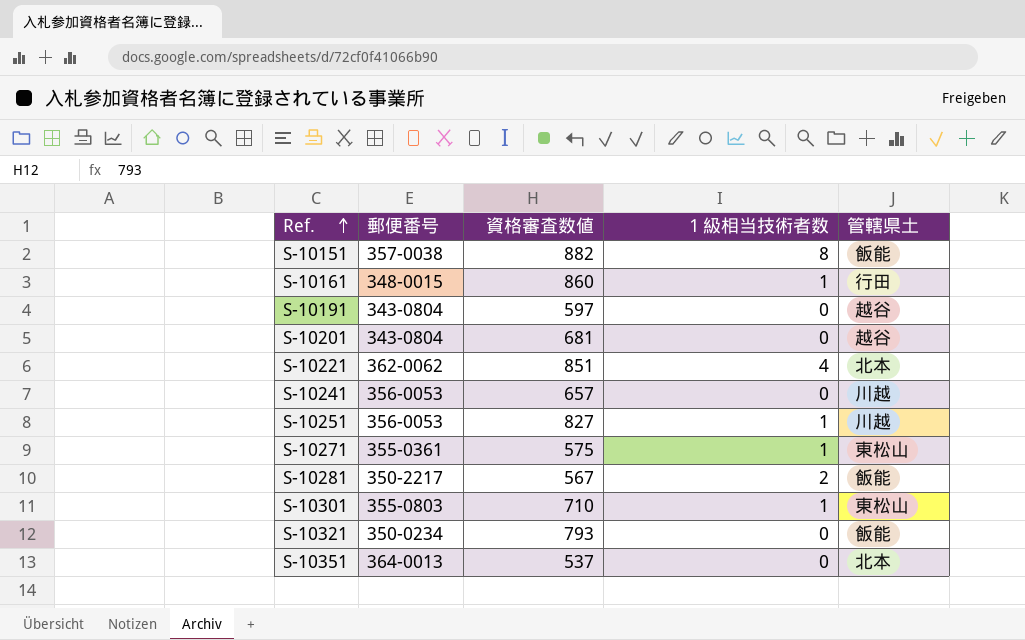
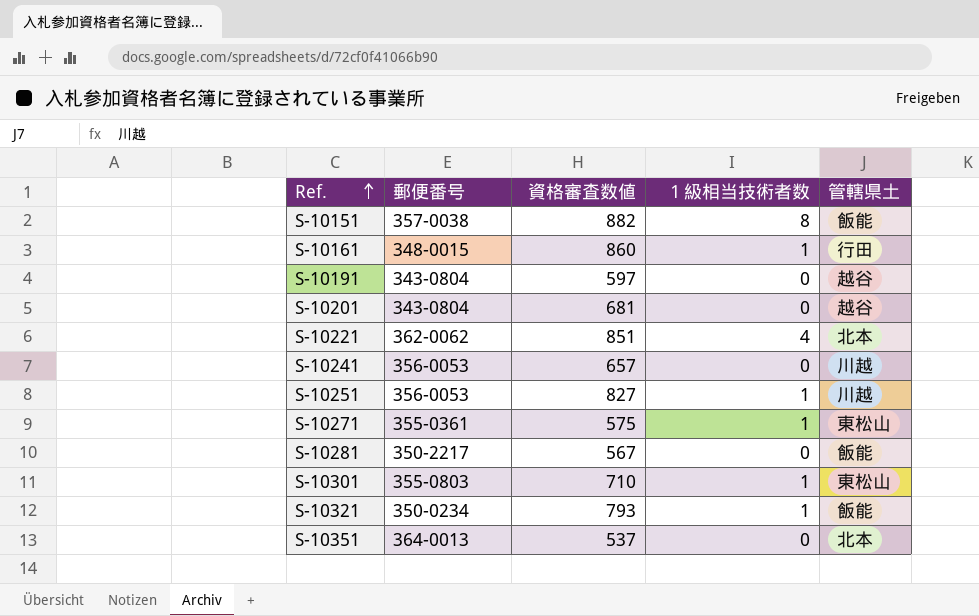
S-10281 | １級相当技術者数: 2 -> 0
S-10321 | １級相当技術者数: 0 -> 1

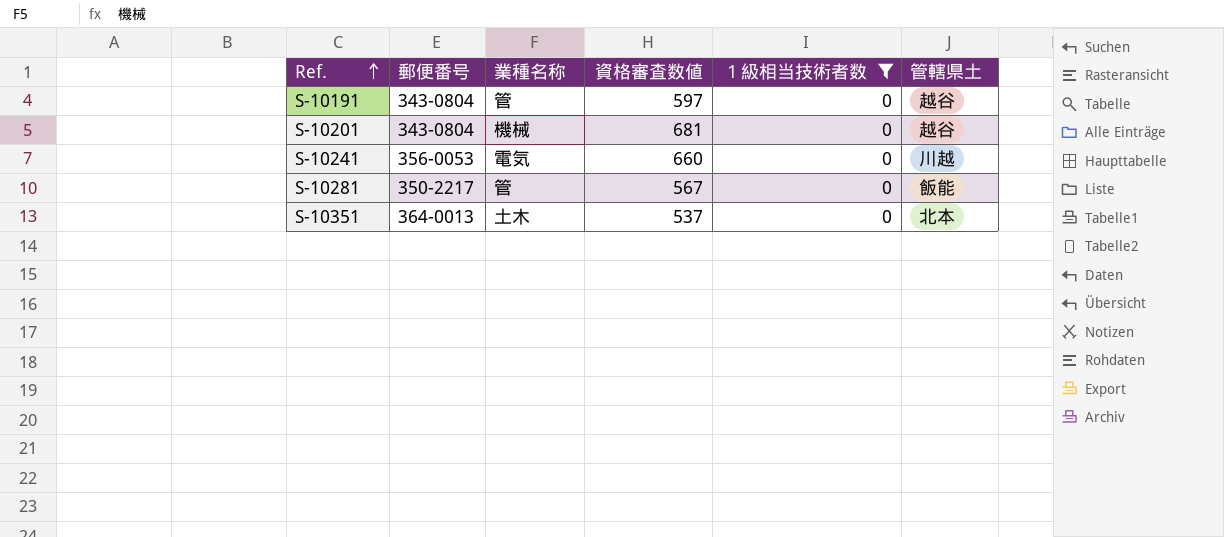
filter: none -> １級相当技術者数 = 0
column 業種名称 | position: none -> 3
S-10241 | 資格審査数値: 657 -> 660

